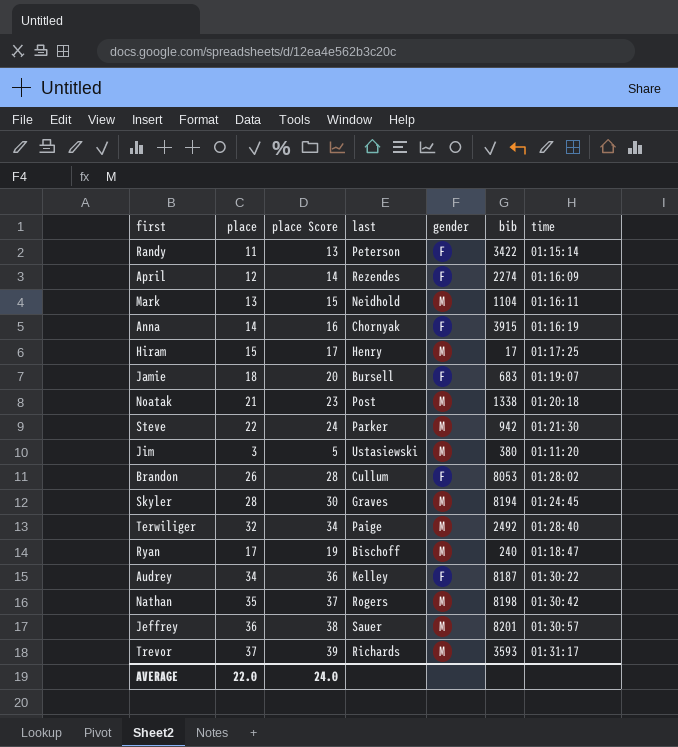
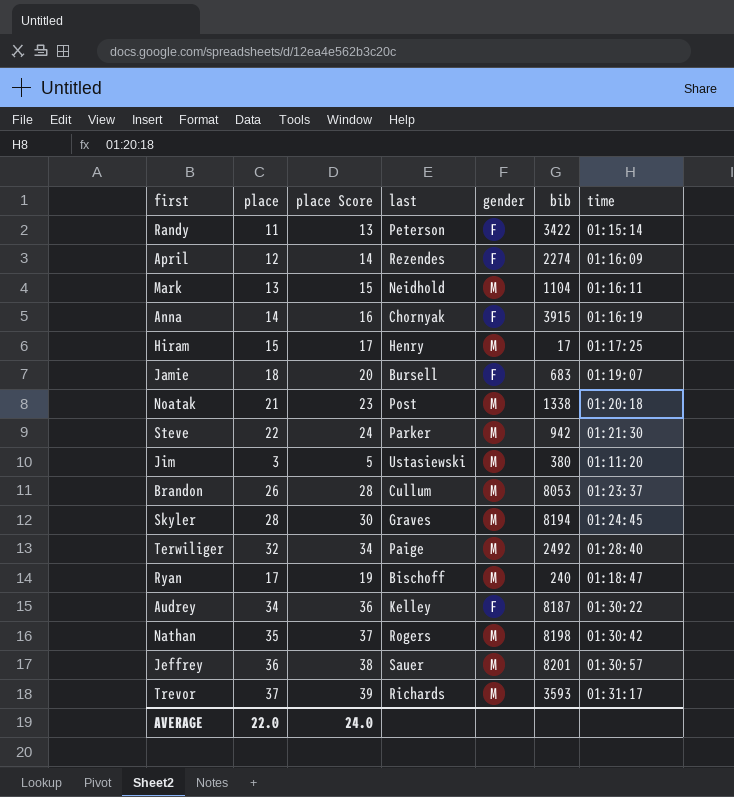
Brandon | gender: F -> M
Brandon | time: 01:28:02 -> 01:23:37

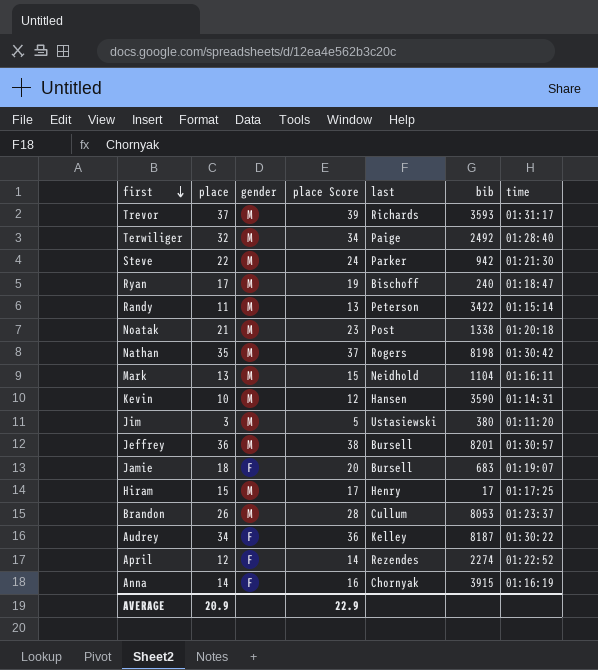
row order: none -> first descending
column gender | position: 5 -> 3
row Skyler: 28 | 30 | Graves | M | 8194 | 01:24:45 -> none
Randy | gender: F -> M
row Kevin: none -> 10 | M | 12 | Hansen | 3590 | 01:14:31
Jeffrey | last: Sauer -> Bursell
April | time: 01:16:09 -> 01:22:52
AVERAGE | place: 22.0 -> 20.9
AVERAGE | place Score: 24.0 -> 22.9

